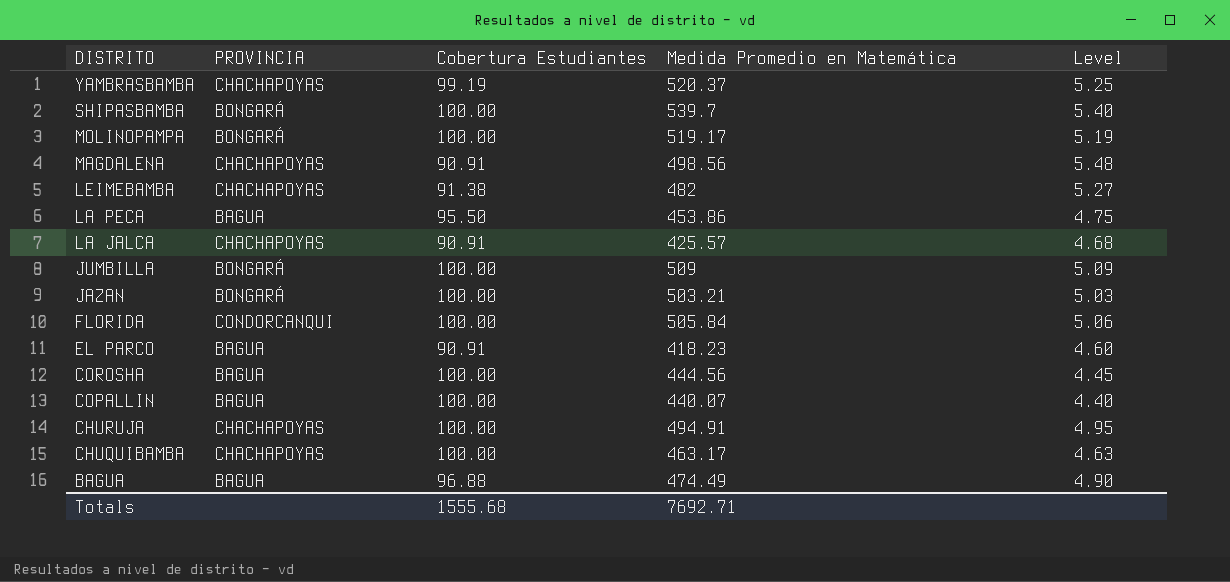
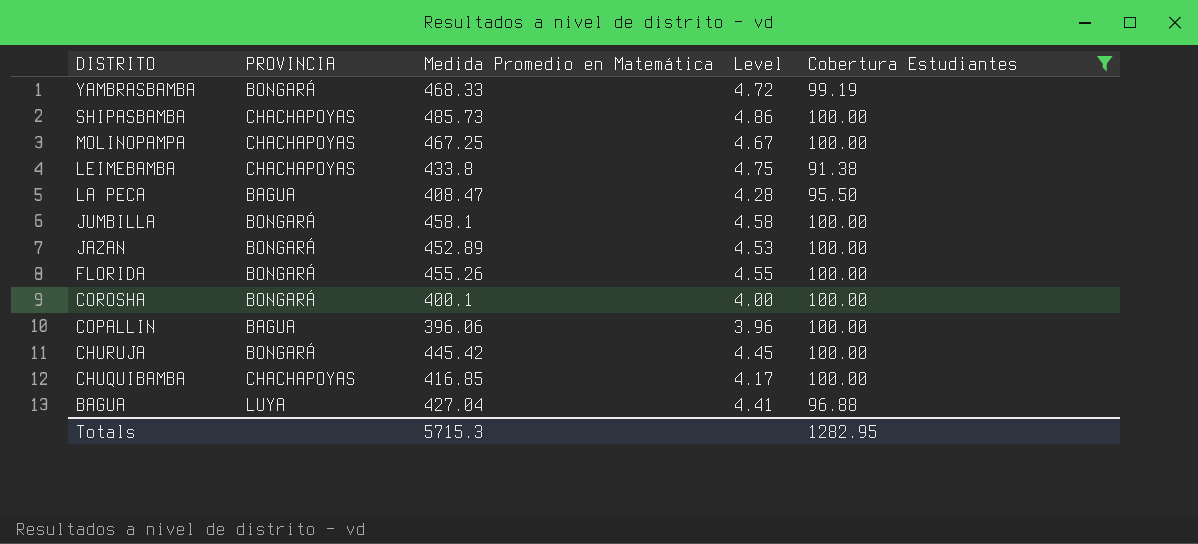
filter: none -> Cobertura Estudiantes != 90.91
column Cobertura Estudiantes | position: 3 -> 5
YAMBRASBAMBA | PROVINCIA: CHACHAPOYAS -> BONGARÁ
YAMBRASBAMBA | Medida Promedio en Matemática: 520.37 -> 468.33
YAMBRASBAMBA | Level: 5.25 -> 4.72
SHIPASBAMBA | PROVINCIA: BONGARÁ -> CHACHAPOYAS
SHIPASBAMBA | Medida Promedio en Matemática: 539.7 -> 485.73
SHIPASBAMBA | Level: 5.40 -> 4.86
MOLINOPAMPA | PROVINCIA: BONGARÁ -> CHACHAPOYAS
MOLINOPAMPA | Medida Promedio en Matemática: 519.17 -> 467.25
MOLINOPAMPA | Level: 5.19 -> 4.67
LEIMEBAMBA | Medida Promedio en Matemática: 482 -> 433.8
LEIMEBAMBA | Level: 5.27 -> 4.75
LA PECA | Medida Promedio en Matemática: 453.86 -> 408.47
LA PECA | Level: 4.75 -> 4.28
JUMBILLA | Medida Promedio en Matemática: 509 -> 458.1
JUMBILLA | Level: 5.09 -> 4.58
JAZAN | Medida Promedio en Matemática: 503.21 -> 452.89
JAZAN | Level: 5.03 -> 4.53
FLORIDA | PROVINCIA: CONDORCANQUI -> BONGARÁ
FLORIDA | Medida Promedio en Matemática: 505.84 -> 455.26
FLORIDA | Level: 5.06 -> 4.55
COROSHA | PROVINCIA: BAGUA -> BONGARÁ
COROSHA | Medida Promedio en Matemática: 444.56 -> 400.1
COROSHA | Level: 4.45 -> 4.00
COPALLIN | Medida Promedio en Matemática: 440.07 -> 396.06
COPALLIN | Level: 4.40 -> 3.96
CHURUJA | PROVINCIA: CHACHAPOYAS -> BONGARÁ
CHURUJA | Medida Promedio en Matemática: 494.91 -> 445.42
CHURUJA | Level: 4.95 -> 4.45
CHUQUIBAMBA | Medida Promedio en Matemática: 463.17 -> 416.85
CHUQUIBAMBA | Level: 4.63 -> 4.17
BAGUA | PROVINCIA: BAGUA -> LUYA
BAGUA | Medida Promedio en Matemática: 474.49 -> 427.04
BAGUA | Level: 4.90 -> 4.41
Totals | Medida Promedio en Matemática: 7692.71 -> 5715.3
Totals | Cobertura Estudiantes: 1555.68 -> 1282.95

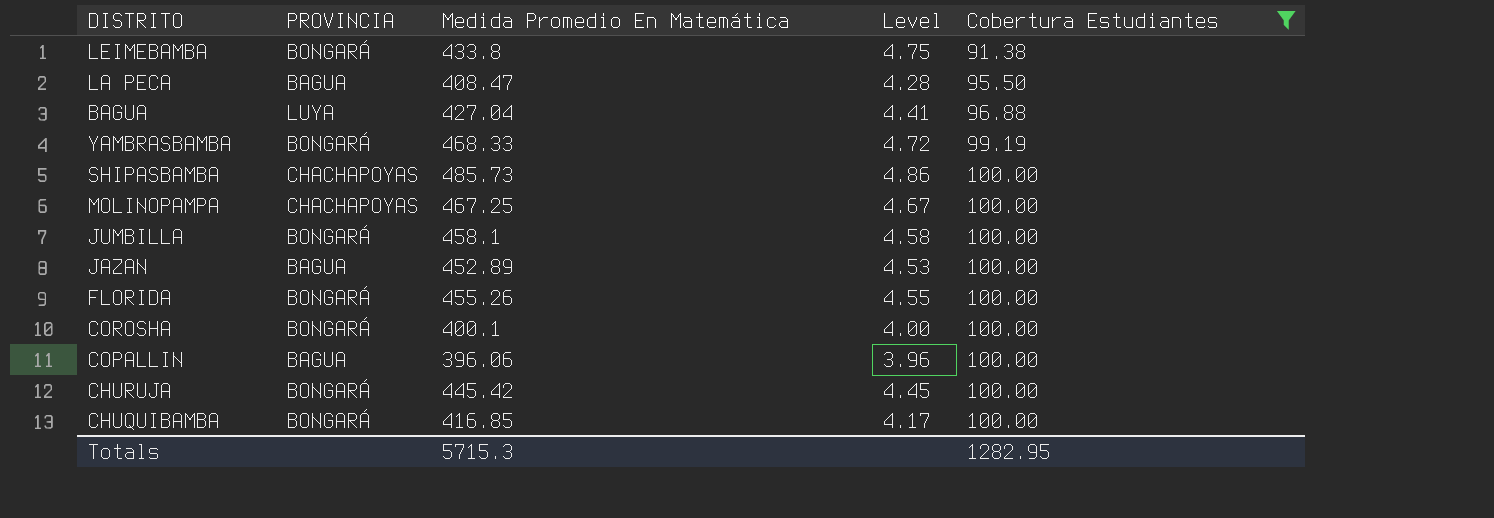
row order: DISTRITO descending -> Cobertura Estudiantes ascending
column name: Medida Promedio en Matemática -> Medida Promedio En Matemática
LEIMEBAMBA | PROVINCIA: CHACHAPOYAS -> BONGARÁ
JAZAN | PROVINCIA: BONGARÁ -> BAGUA
CHUQUIBAMBA | PROVINCIA: CHACHAPOYAS -> BONGARÁ

